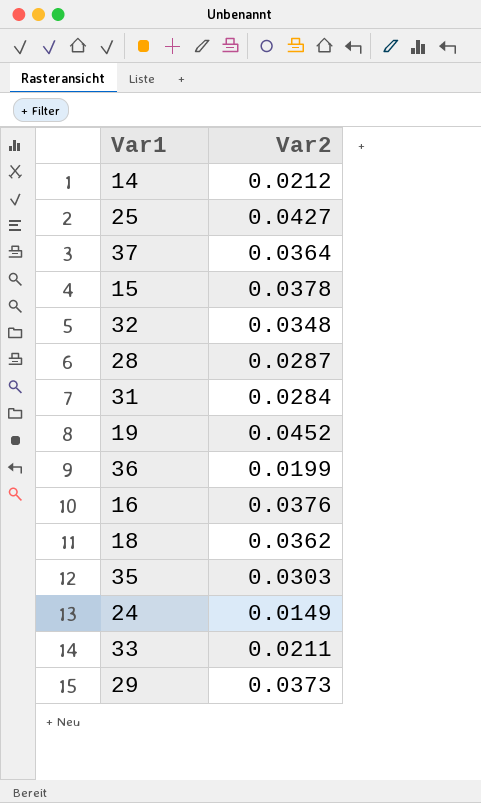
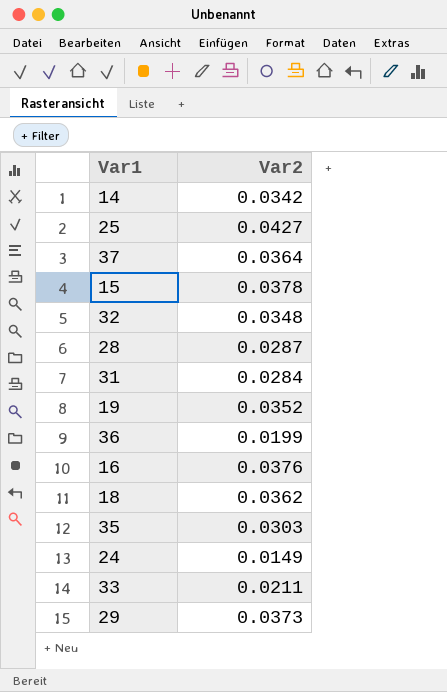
14 | Var2: 0.0212 -> 0.0342
19 | Var2: 0.0452 -> 0.0352

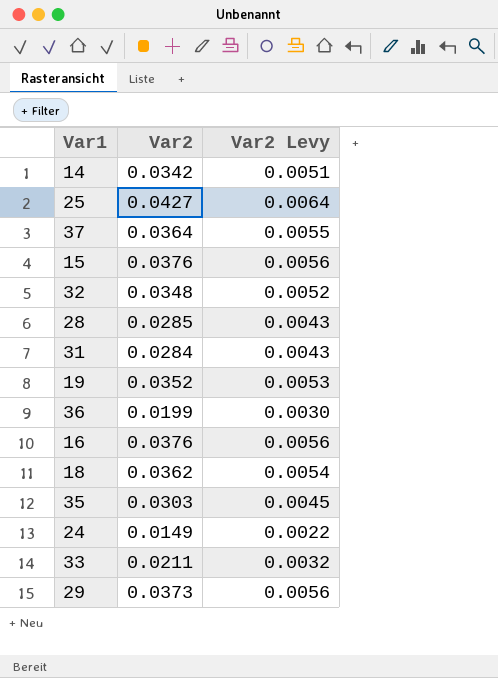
column Var2 Levy | formula: none -> [Var2] * 0.15
15 | Var2: 0.0378 -> 0.0376
28 | Var2: 0.0287 -> 0.0285

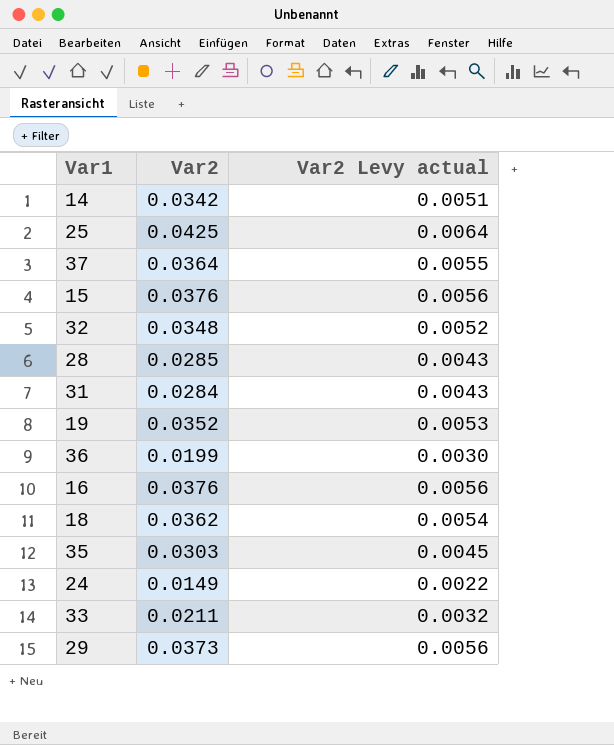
column name: Var2 Levy -> Var2 Levy actual
25 | Var2: 0.0427 -> 0.0425

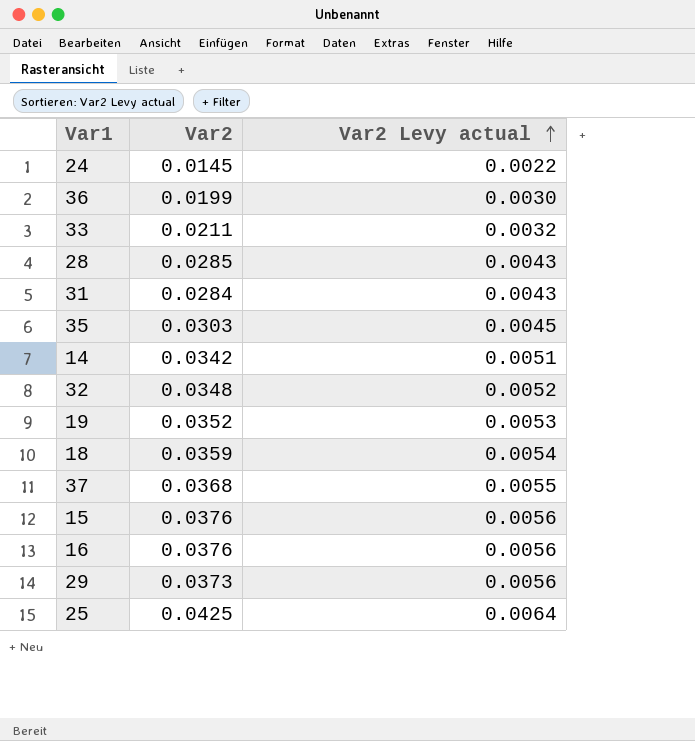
row order: none -> Var2 Levy actual ascending
24 | Var2: 0.0149 -> 0.0145
18 | Var2: 0.0362 -> 0.0359
37 | Var2: 0.0364 -> 0.0368

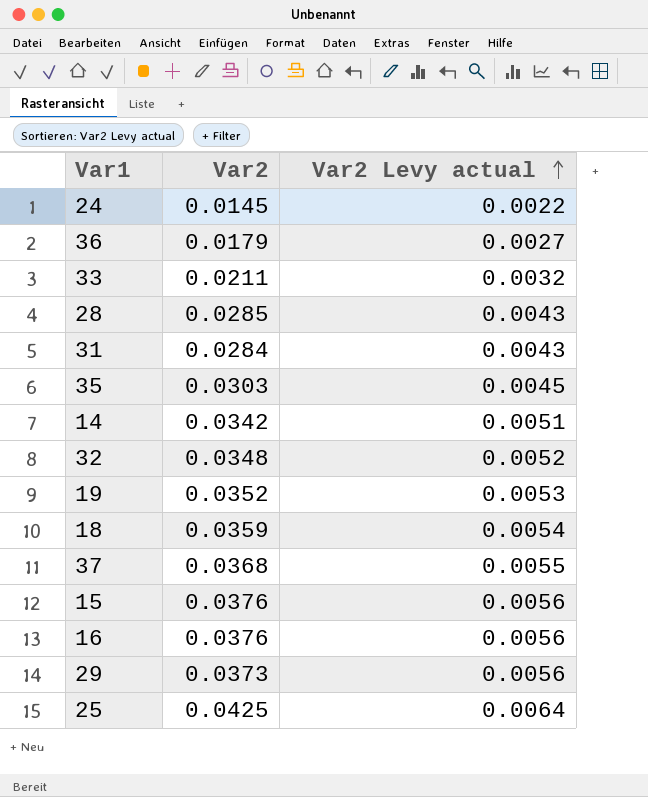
36 | Var2: 0.0199 -> 0.0179
36 | Var2 Levy actual: 0.0030 -> 0.0027

